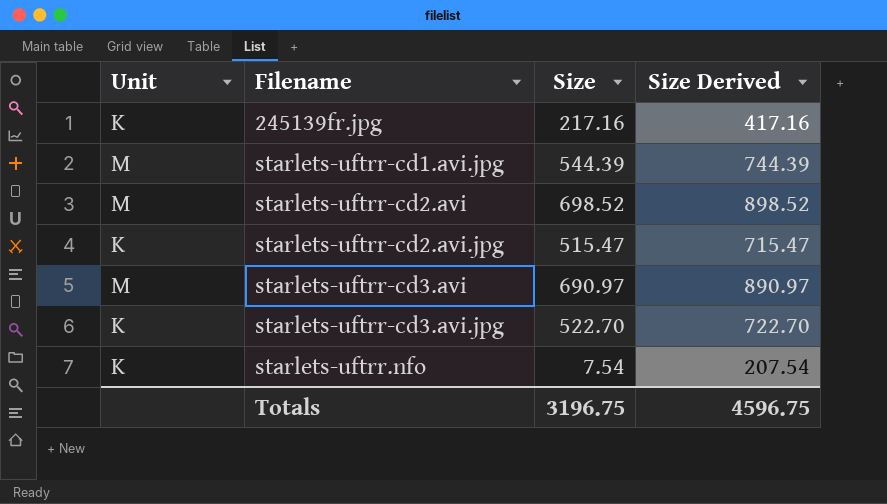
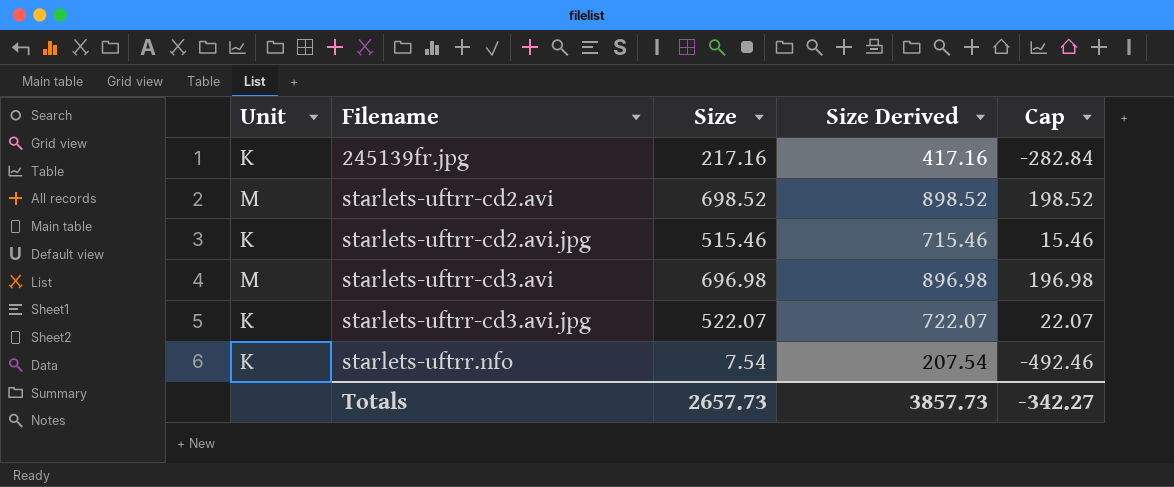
column Cap | formula: none -> [Size] - 500
row starlets-uftrr-cd1.avi.jpg: M | 544.39 | 744.39 -> none
starlets-uftrr-cd2.avi.jpg | Size: 515.47 -> 515.46
starlets-uftrr-cd2.avi.jpg | Size Derived: 715.47 -> 715.46
starlets-uftrr-cd3.avi | Size: 690.97 -> 696.98
starlets-uftrr-cd3.avi | Size Derived: 890.97 -> 896.98
starlets-uftrr-cd3.avi.jpg | Size: 522.70 -> 522.07
starlets-uftrr-cd3.avi.jpg | Size Derived: 722.70 -> 722.07
Totals | Size: 3196.75 -> 2657.73
Totals | Size Derived: 4596.75 -> 3857.73

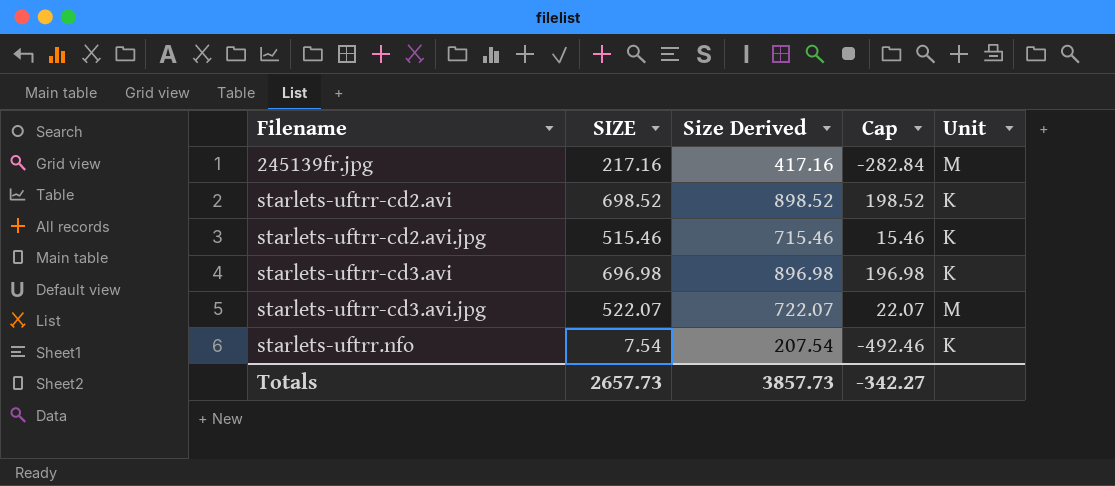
column name: Size -> SIZE
column Unit | position: 1 -> 5
245139fr.jpg | Unit: K -> M
starlets-uftrr-cd2.avi | Unit: M -> K
starlets-uftrr-cd3.avi | Unit: M -> K
starlets-uftrr-cd3.avi.jpg | Unit: K -> M

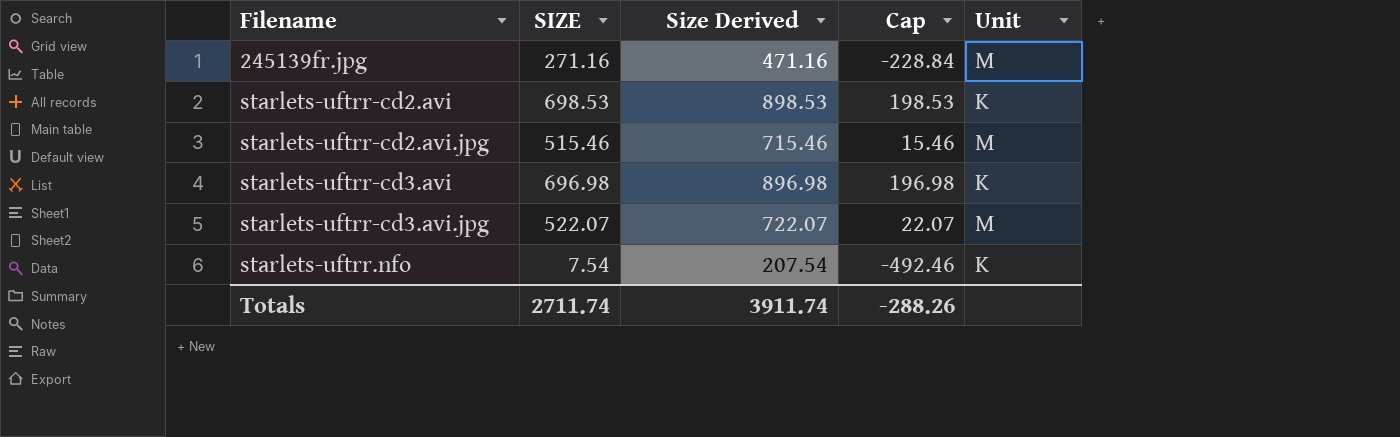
245139fr.jpg | SIZE: 217.16 -> 271.16
245139fr.jpg | Size Derived: 417.16 -> 471.16
245139fr.jpg | Cap: -282.84 -> -228.84
starlets-uftrr-cd2.avi | SIZE: 698.52 -> 698.53
starlets-uftrr-cd2.avi | Size Derived: 898.52 -> 898.53
starlets-uftrr-cd2.avi | Cap: 198.52 -> 198.53
starlets-uftrr-cd2.avi.jpg | Unit: K -> M
Totals | SIZE: 2657.73 -> 2711.74
Totals | Size Derived: 3857.73 -> 3911.74
Totals | Cap: -342.27 -> -288.26

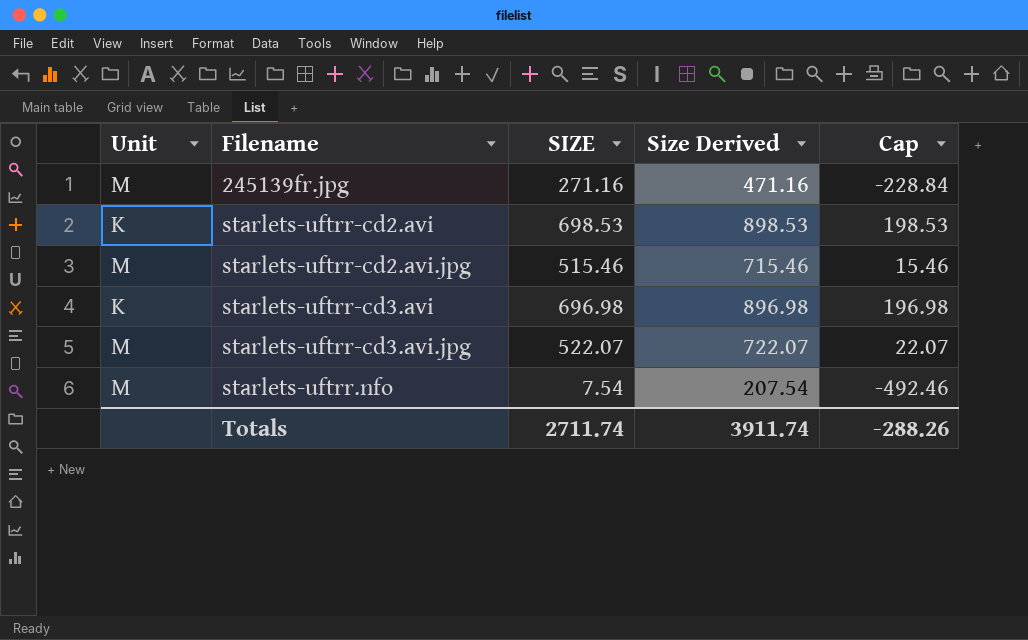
column Unit | position: 5 -> 1
starlets-uftrr.nfo | Unit: K -> M

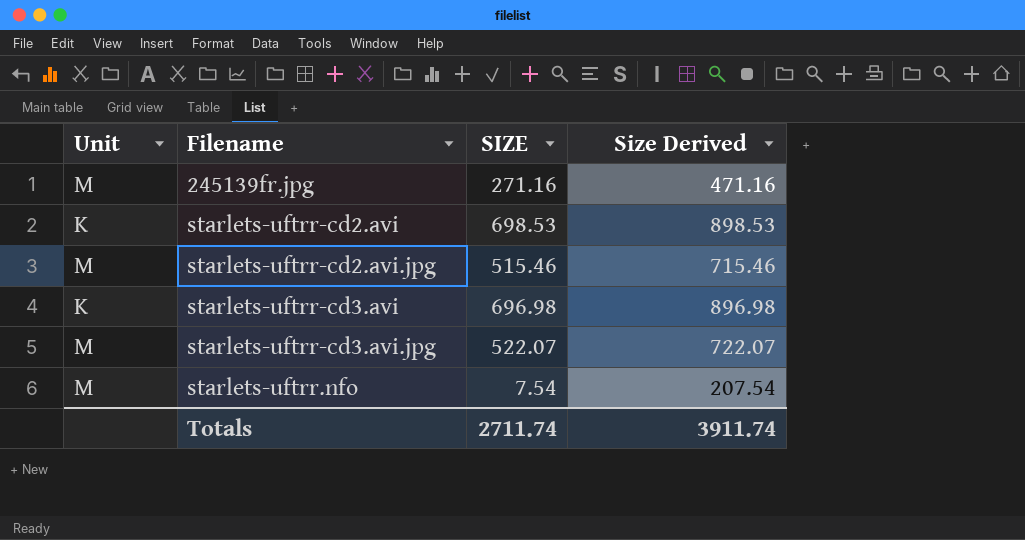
column Cap | formula: [SIZE] - 500 -> none

